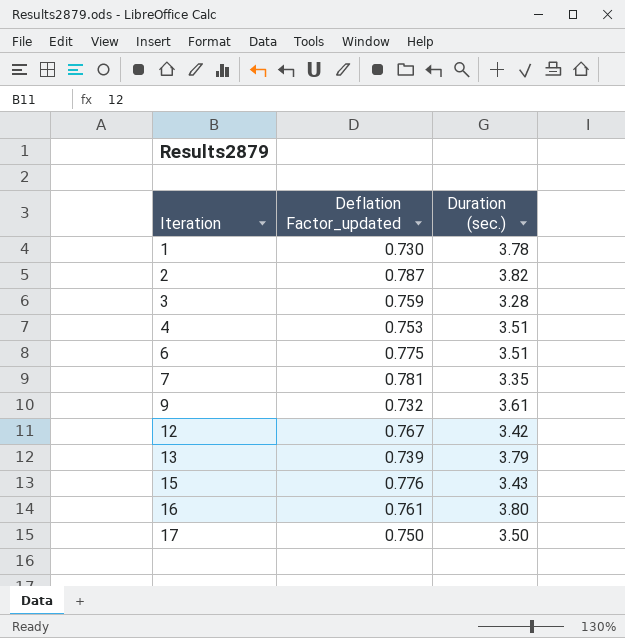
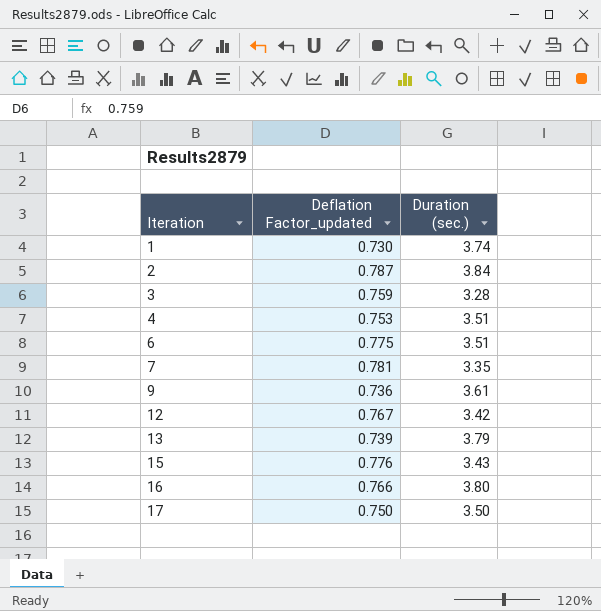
1 | Duration (sec.): 3.78 -> 3.74
2 | Duration (sec.): 3.82 -> 3.84
9 | Deflation Factor_updated: 0.732 -> 0.736
16 | Deflation Factor_updated: 0.761 -> 0.766

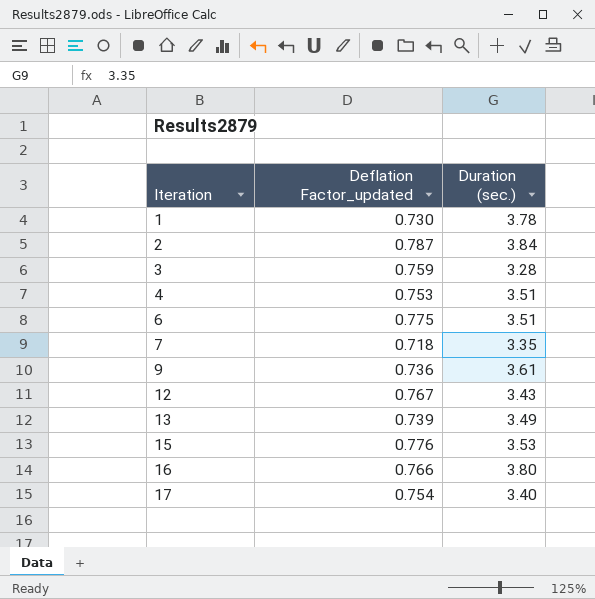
1 | Duration (sec.): 3.74 -> 3.78
7 | Deflation Factor_updated: 0.781 -> 0.718
12 | Duration (sec.): 3.42 -> 3.43
13 | Duration (sec.): 3.79 -> 3.49
15 | Duration (sec.): 3.43 -> 3.53
17 | Deflation Factor_updated: 0.750 -> 0.754
17 | Duration (sec.): 3.50 -> 3.40

